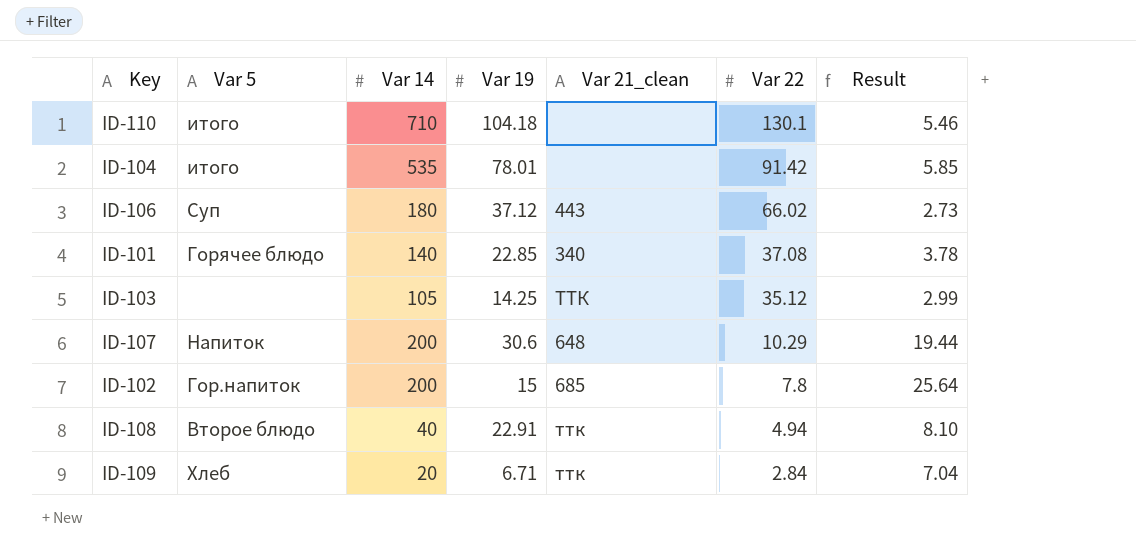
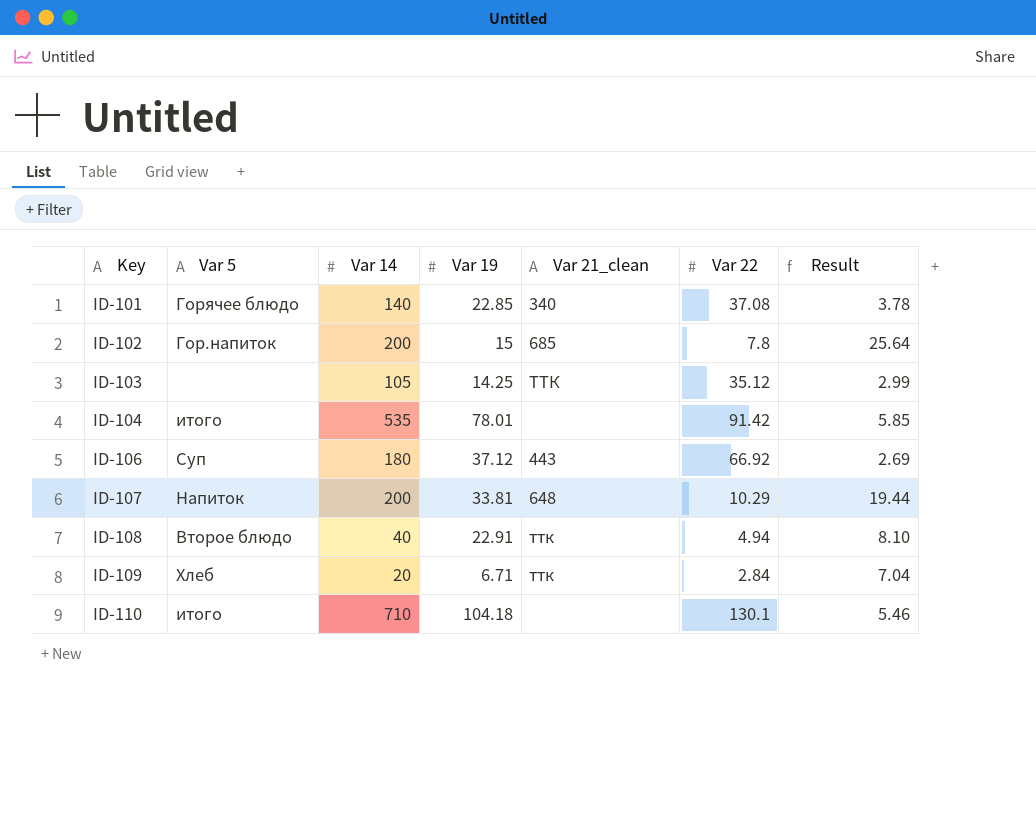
row order: Var 22 descending -> Key ascending
ID-106 | Var 22: 66.02 -> 66.92
ID-106 | Result: 2.73 -> 2.69
ID-107 | Var 19: 30.6 -> 33.81

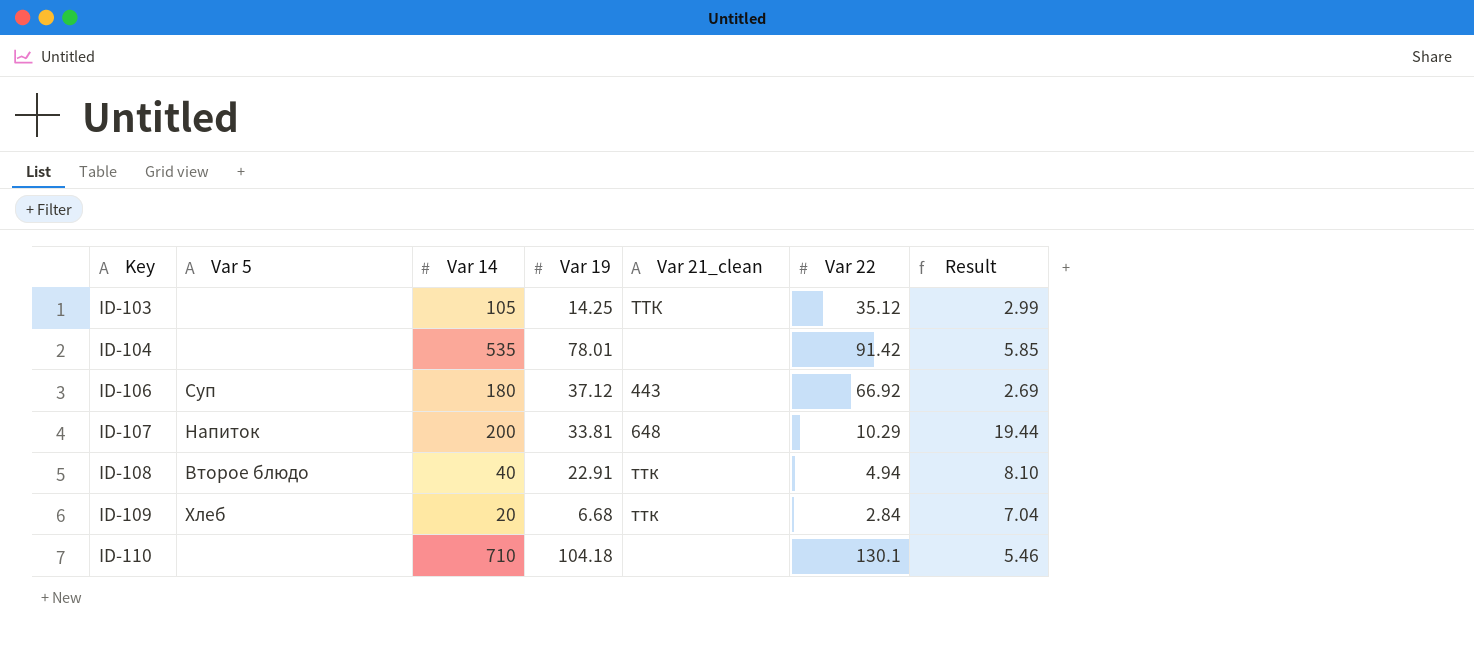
row ID-101: Горячее блюдо | 140 | 22.85 | 340 | 37.08 | 3.78 -> none
row ID-102: Гор.напиток | 200 | 15 | 685 | 7.8 | 25.64 -> none
ID-104 | Var 5: итого -> none
ID-109 | Var 19: 6.71 -> 6.68
ID-110 | Var 5: итого -> none

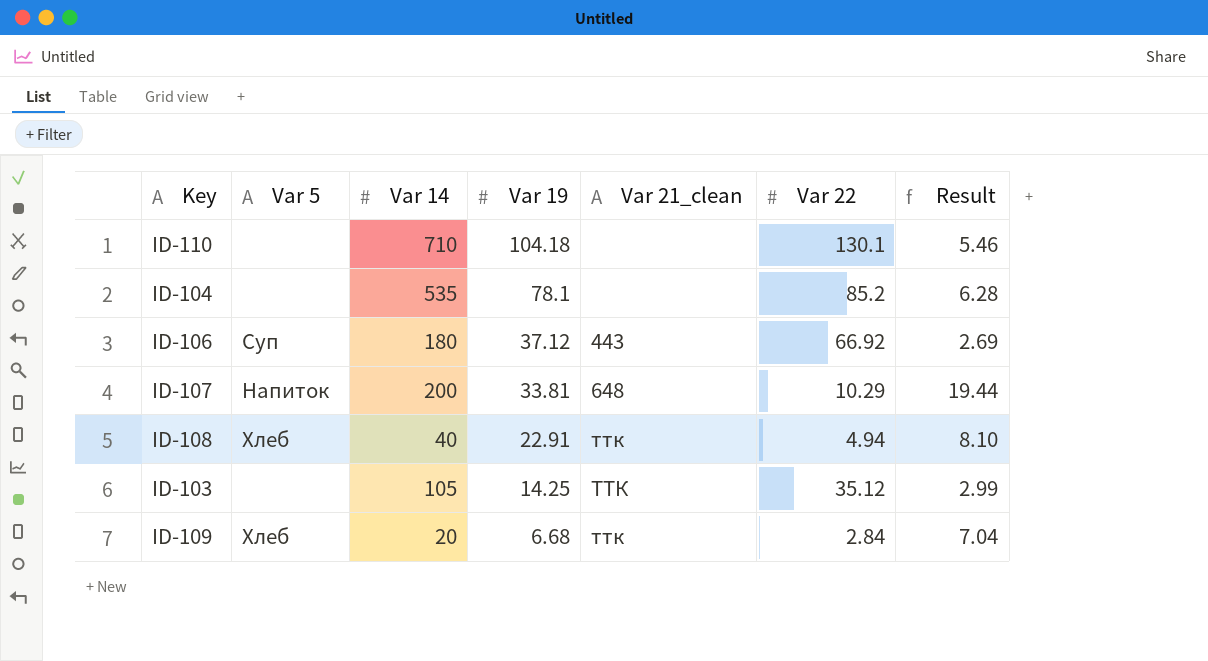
row order: Key ascending -> Var 19 descending
ID-104 | Var 19: 78.01 -> 78.1
ID-104 | Var 22: 91.42 -> 85.2
ID-104 | Result: 5.85 -> 6.28
ID-108 | Var 5: Второе блюдо -> Хлеб

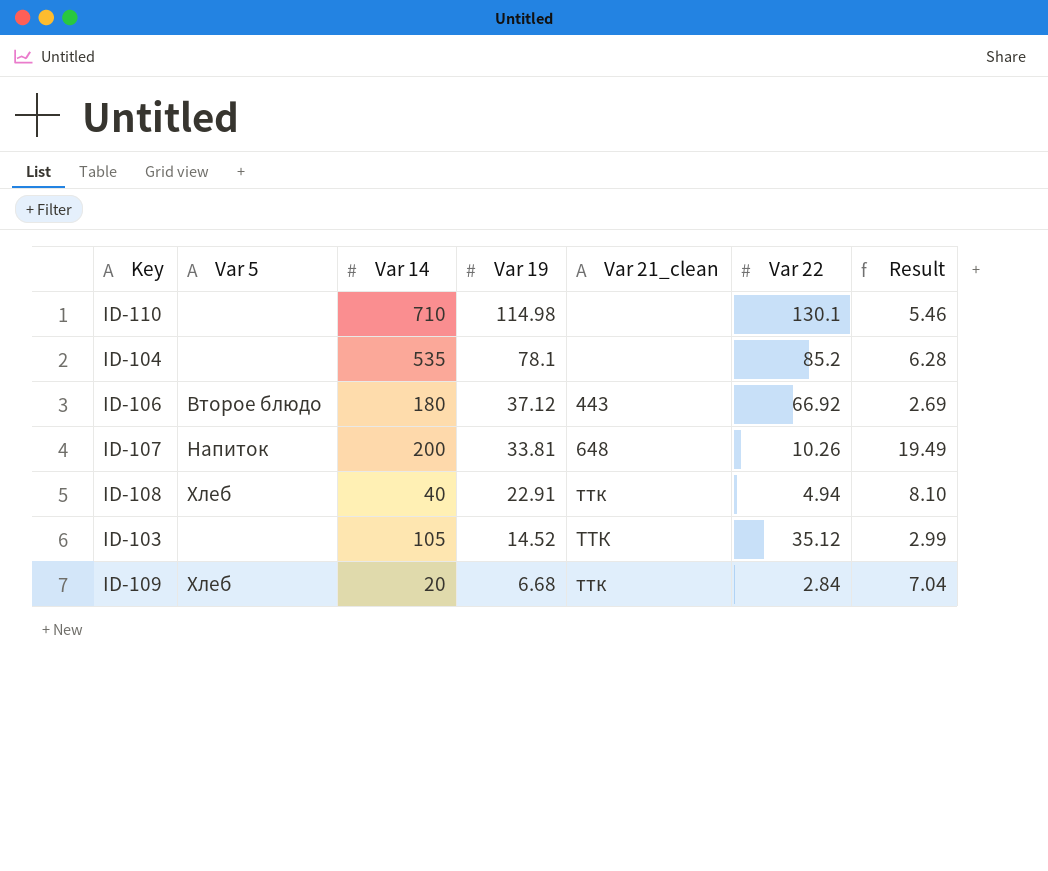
ID-110 | Var 19: 104.18 -> 114.98
ID-106 | Var 5: Суп -> Второе блюдо
ID-107 | Var 22: 10.29 -> 10.26
ID-107 | Result: 19.44 -> 19.49
ID-103 | Var 19: 14.25 -> 14.52

